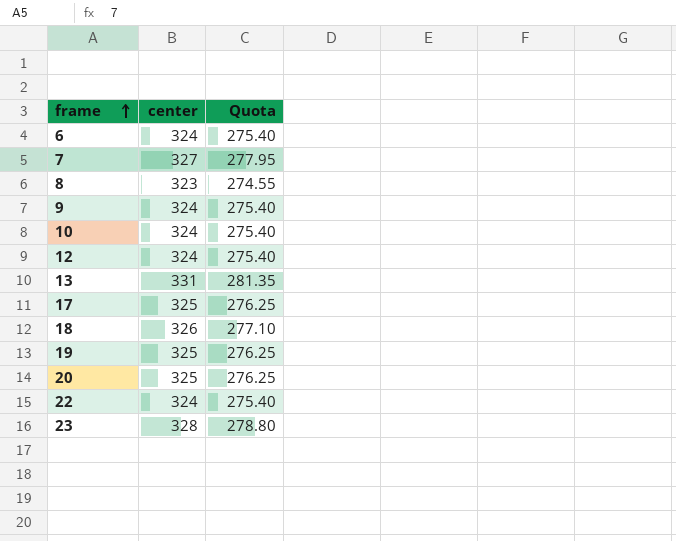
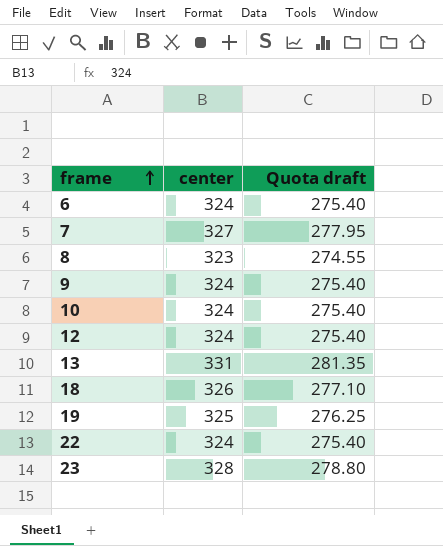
column name: Quota -> Quota draft
row 17: 325 | 276.25 -> none
row 20: 325 | 276.25 -> none

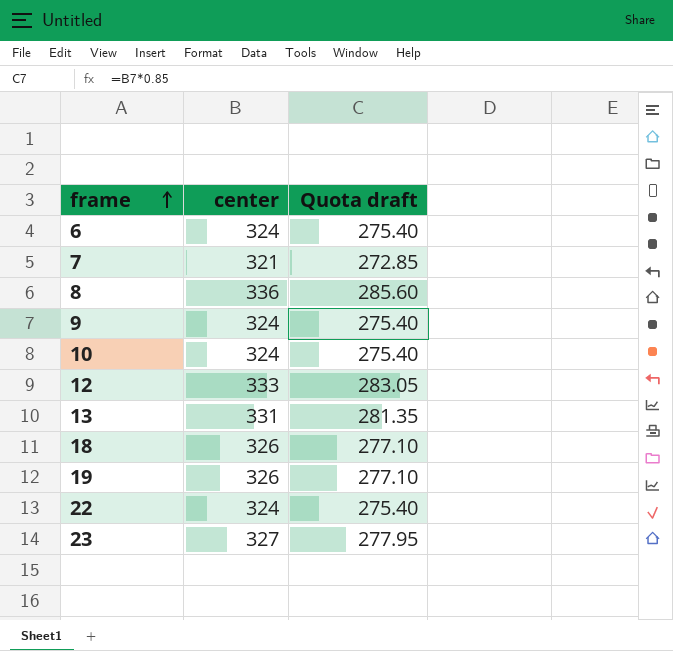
7 | center: 327 -> 321
7 | Quota draft: 277.95 -> 272.85
8 | center: 323 -> 336
8 | Quota draft: 274.55 -> 285.60
12 | center: 324 -> 333
12 | Quota draft: 275.40 -> 283.05
19 | center: 325 -> 326
19 | Quota draft: 276.25 -> 277.10
23 | center: 328 -> 327
23 | Quota draft: 278.80 -> 277.95

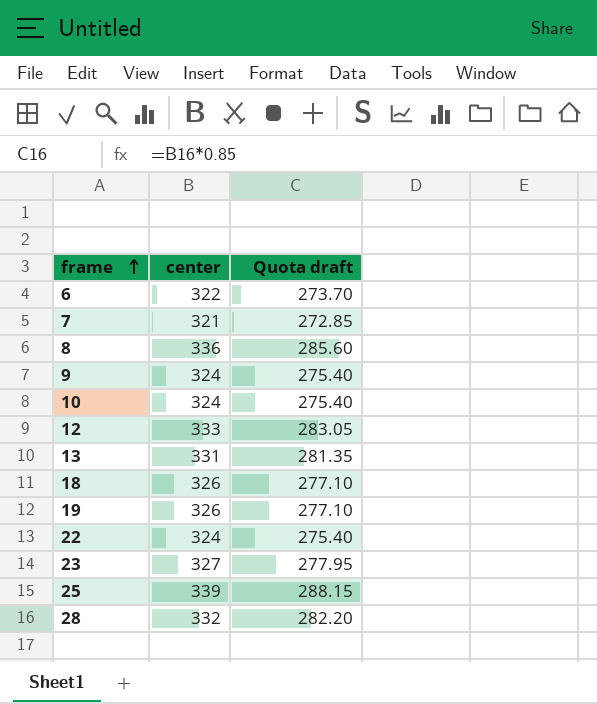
6 | center: 324 -> 322
6 | Quota draft: 275.40 -> 273.70
row 25: none -> 339 | 288.15
row 28: none -> 332 | 282.20

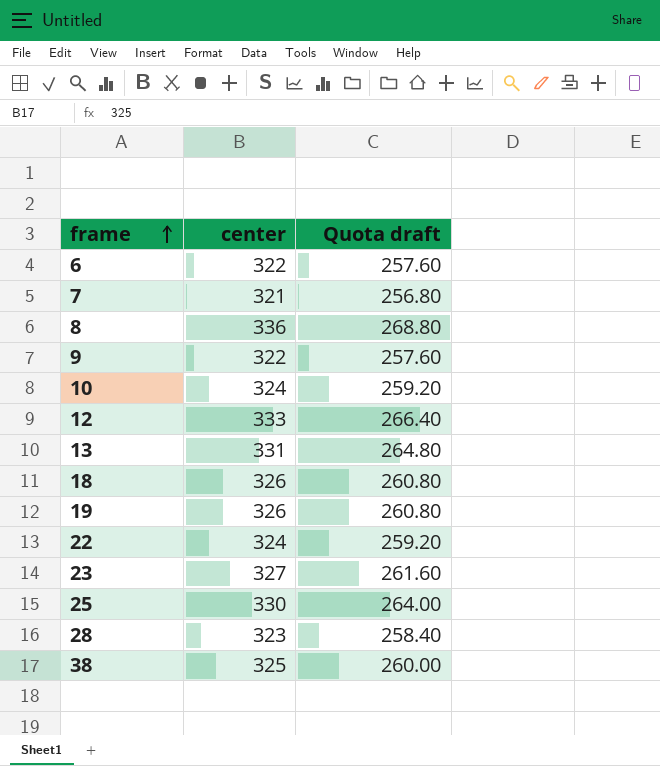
column Quota draft | formula: [center] * 0.85 -> [center] * 0.8
9 | center: 324 -> 322
25 | center: 339 -> 330
28 | center: 332 -> 323
row 38: none -> 325 | 260.00

